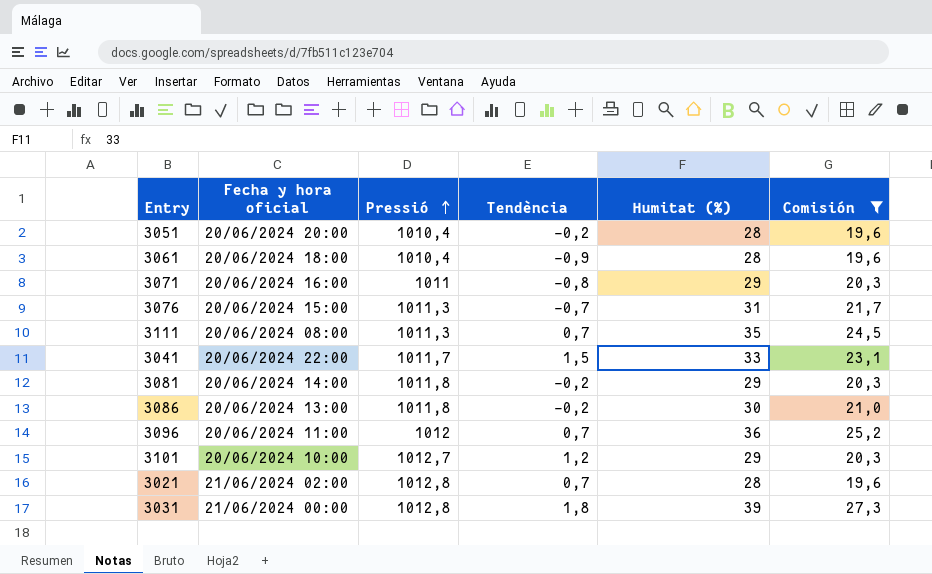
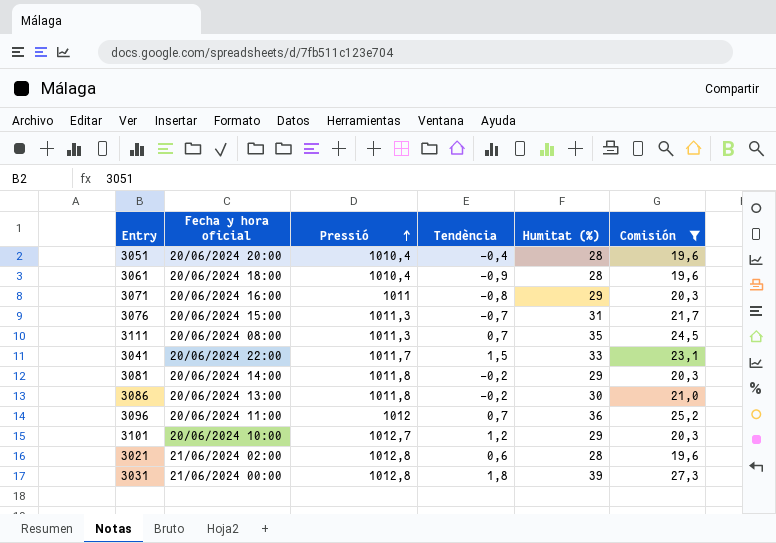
3051 | Tendència: -0,2 -> -0,4
3021 | Tendència: 0,7 -> 0,6

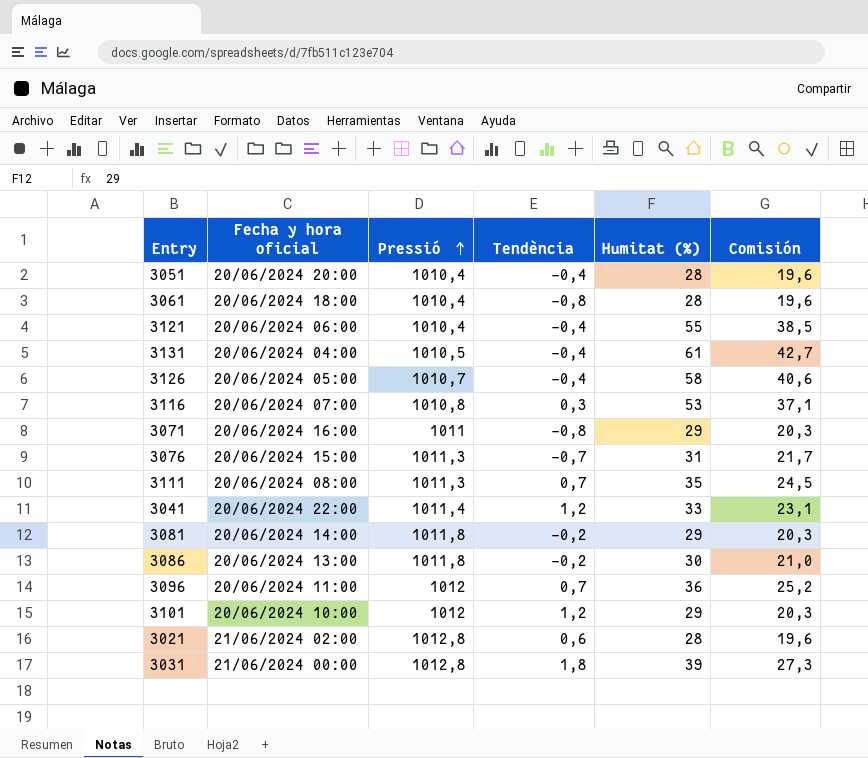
filter: Comisión <= 27,3 -> none
3061 | Tendència: -0,9 -> -0,8
3041 | Pressió: 1011,7 -> 1011,4
3041 | Tendència: 1,5 -> 1,2
3101 | Pressió: 1012,7 -> 1012

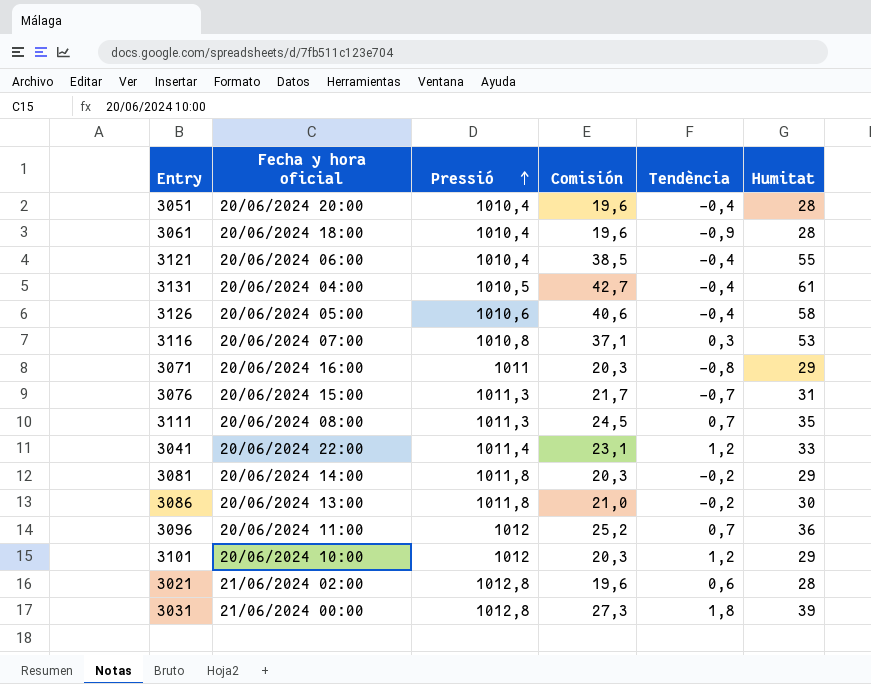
column Comisión | position: 6 -> 4
column name: Humitat (%) -> Humitat
3061 | Tendència: -0,8 -> -0,9
3126 | Pressió: 1010,7 -> 1010,6

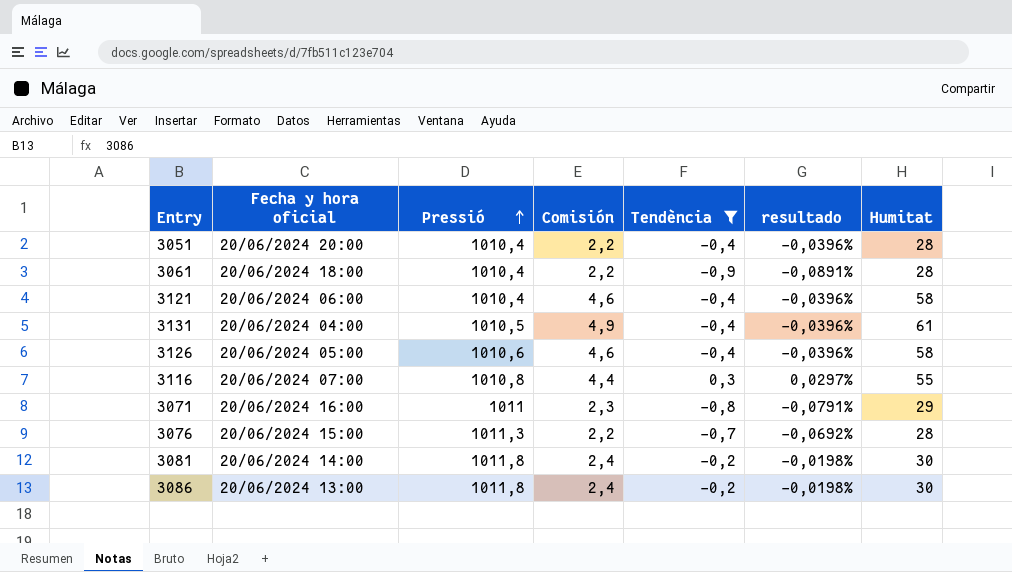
filter: none -> Tendència <= 0,3
column Comisión | formula: [Humitat] * 0,7 -> [Humitat] * 0,08
column resultado | formula: none -> [Tendència] / [Pressió]
3121 | Humitat: 55 -> 58
3116 | Humitat: 53 -> 55
3076 | Humitat: 31 -> 28
3081 | Humitat: 29 -> 30

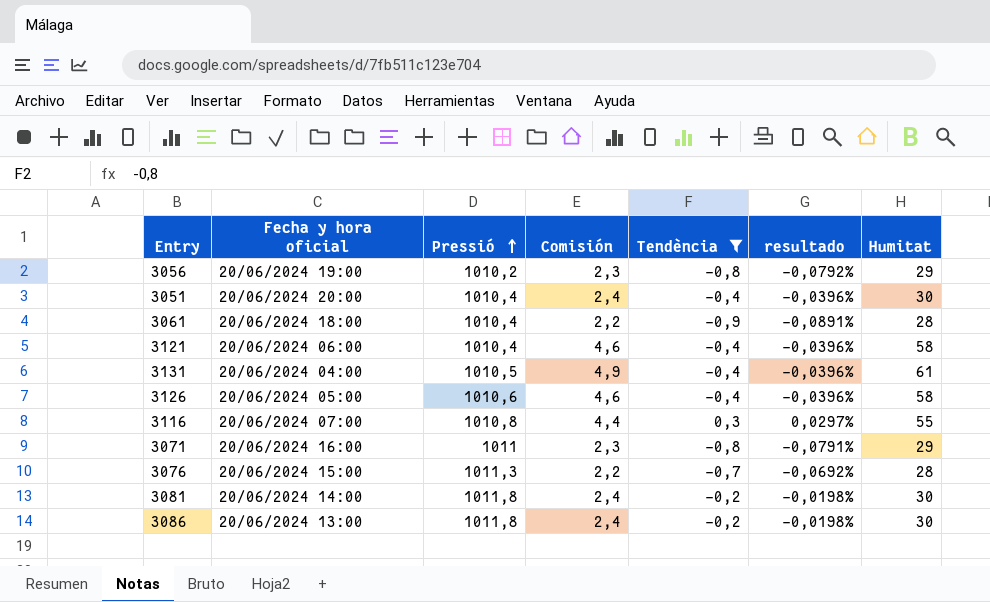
row 3056: none -> 20/06/2024 19:00 | 1010,2 | 2,3 | -0,8 | -0,0792% | 29
3051 | Comisión: 2,2 -> 2,4
3051 | Humitat: 28 -> 30

